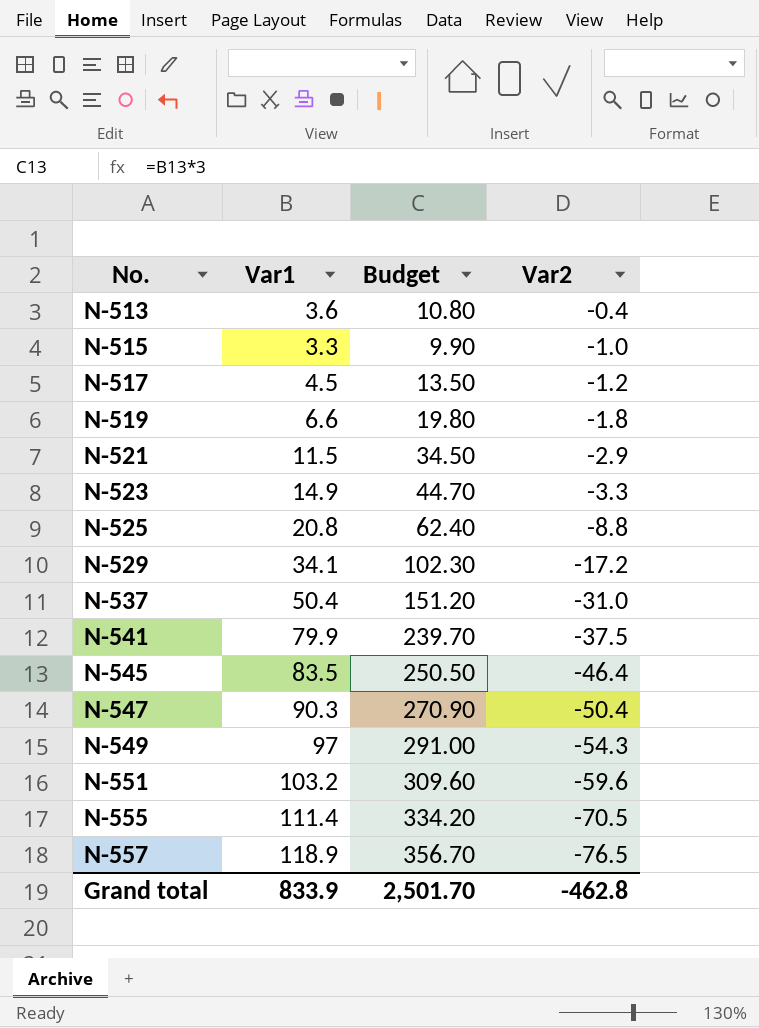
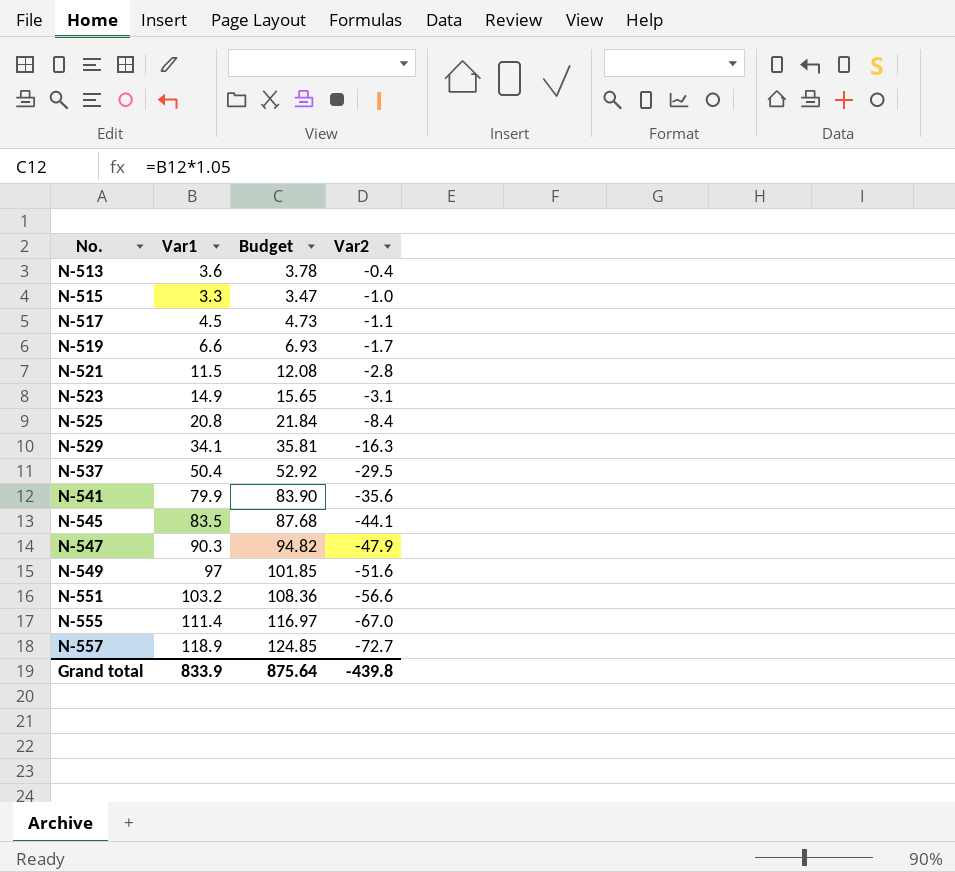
column Budget | formula: [Var1] * 3 -> [Var1] * 1.05
N-517 | Var2: -1.2 -> -1.1
N-519 | Var2: -1.8 -> -1.7
N-521 | Var2: -2.9 -> -2.8
N-523 | Var2: -3.3 -> -3.1
N-525 | Var2: -8.8 -> -8.4
N-529 | Var2: -17.2 -> -16.3
N-537 | Var2: -31.0 -> -29.5
N-541 | Var2: -37.5 -> -35.6
N-545 | Var2: -46.4 -> -44.1
N-547 | Var2: -50.4 -> -47.9
N-549 | Var2: -54.3 -> -51.6
N-551 | Var2: -59.6 -> -56.6
N-555 | Var2: -70.5 -> -67.0
N-557 | Var2: -76.5 -> -72.7
Grand total | Budget: 2,501.70 -> 875.64
Grand total | Var2: -462.8 -> -439.8

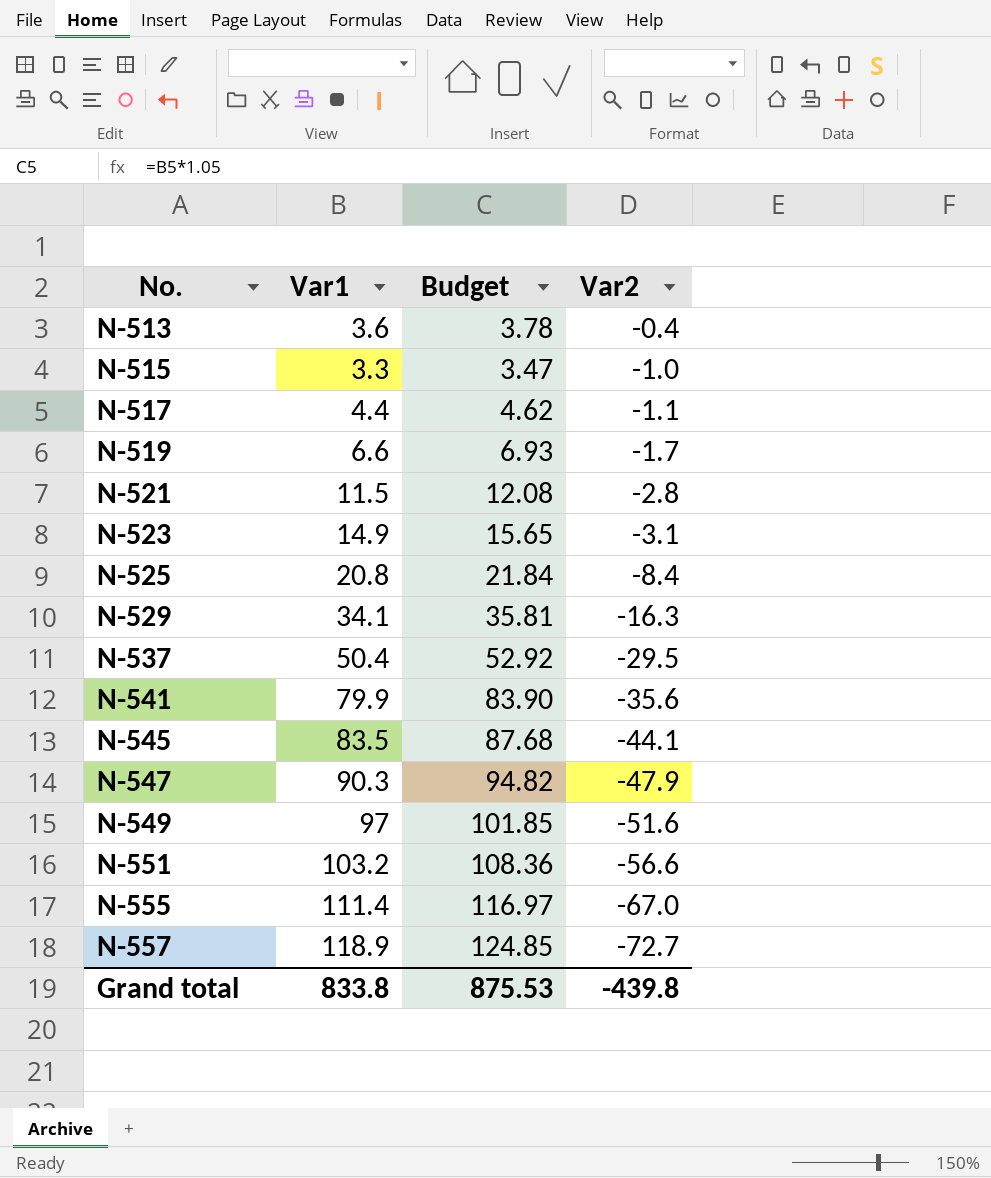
N-517 | Var1: 4.5 -> 4.4
N-517 | Budget: 4.73 -> 4.62
Grand total | Var1: 833.9 -> 833.8
Grand total | Budget: 875.64 -> 875.53

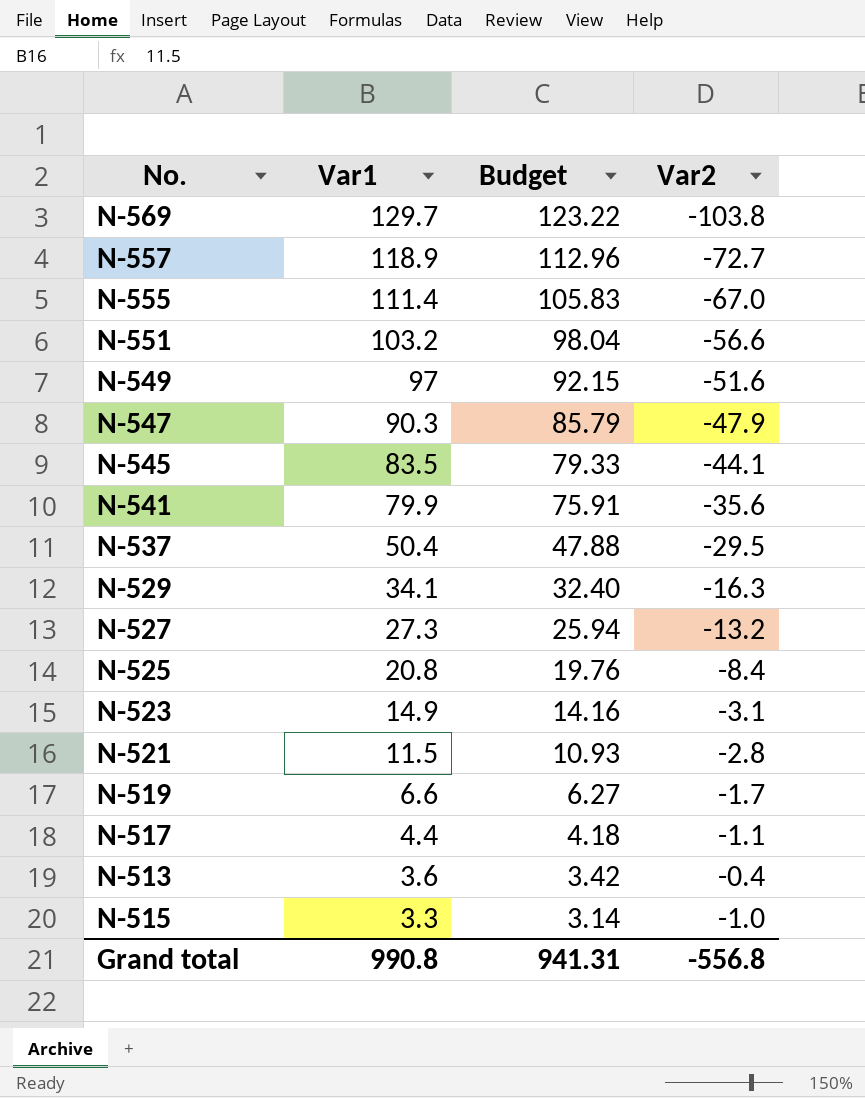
row order: No. ascending -> Var1 descending
column Budget | formula: [Var1] * 1.05 -> [Var1] * 0.95
row N-569: none -> 129.7 | 123.22 | -103.8
row N-527: none -> 27.3 | 25.94 | -13.2
Grand total | Var1: 833.8 -> 990.8
Grand total | Budget: 875.53 -> 941.31
Grand total | Var2: -439.8 -> -556.8

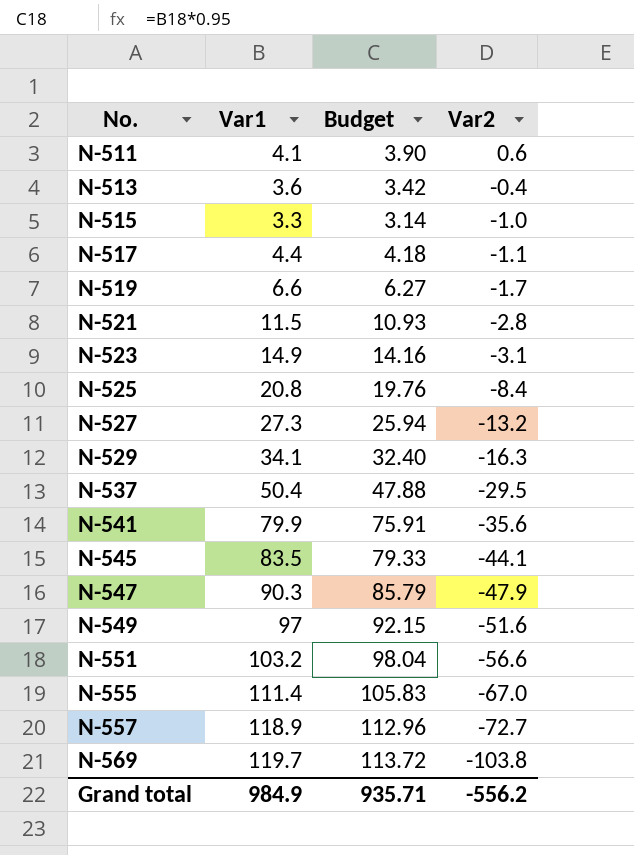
row order: Var1 descending -> No. ascending
row N-511: none -> 4.1 | 3.90 | 0.6
N-569 | Var1: 129.7 -> 119.7
N-569 | Budget: 123.22 -> 113.72
Grand total | Var1: 990.8 -> 984.9
Grand total | Budget: 941.31 -> 935.71
Grand total | Var2: -556.8 -> -556.2

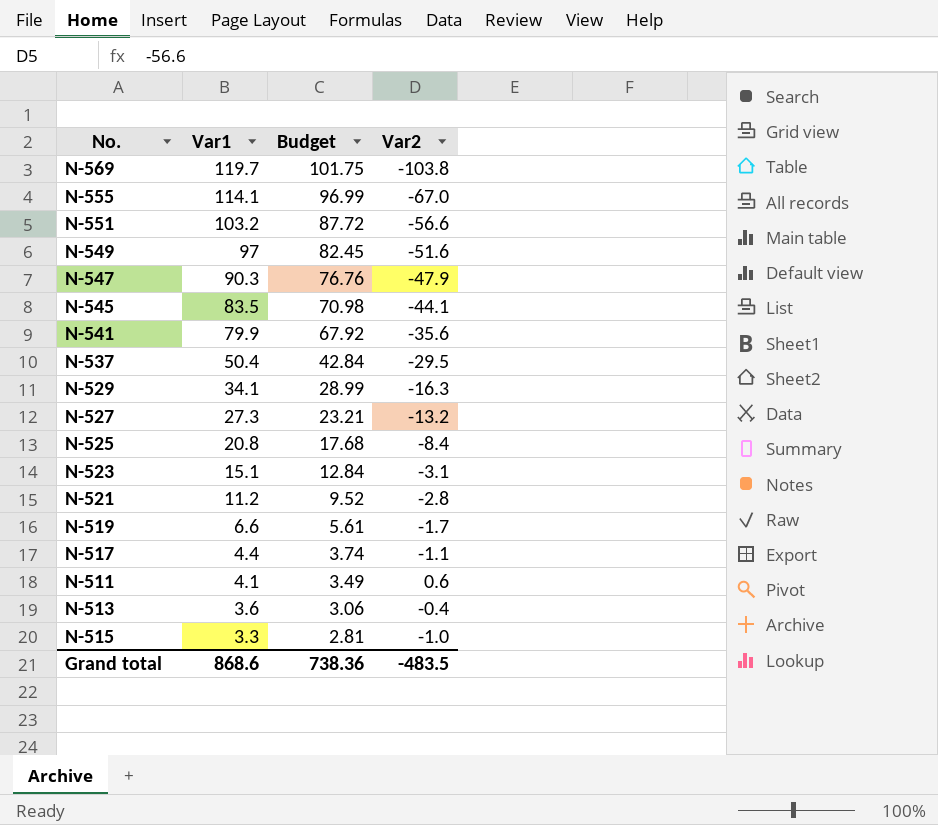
row order: No. ascending -> Var1 descending
column Budget | formula: [Var1] * 0.95 -> [Var1] * 0.85
row N-557: 118.9 | 112.96 | -72.7 -> none
N-555 | Var1: 111.4 -> 114.1
N-523 | Var1: 14.9 -> 15.1
N-521 | Var1: 11.5 -> 11.2
Grand total | Var1: 984.9 -> 868.6
Grand total | Budget: 935.71 -> 738.36
Grand total | Var2: -556.2 -> -483.5

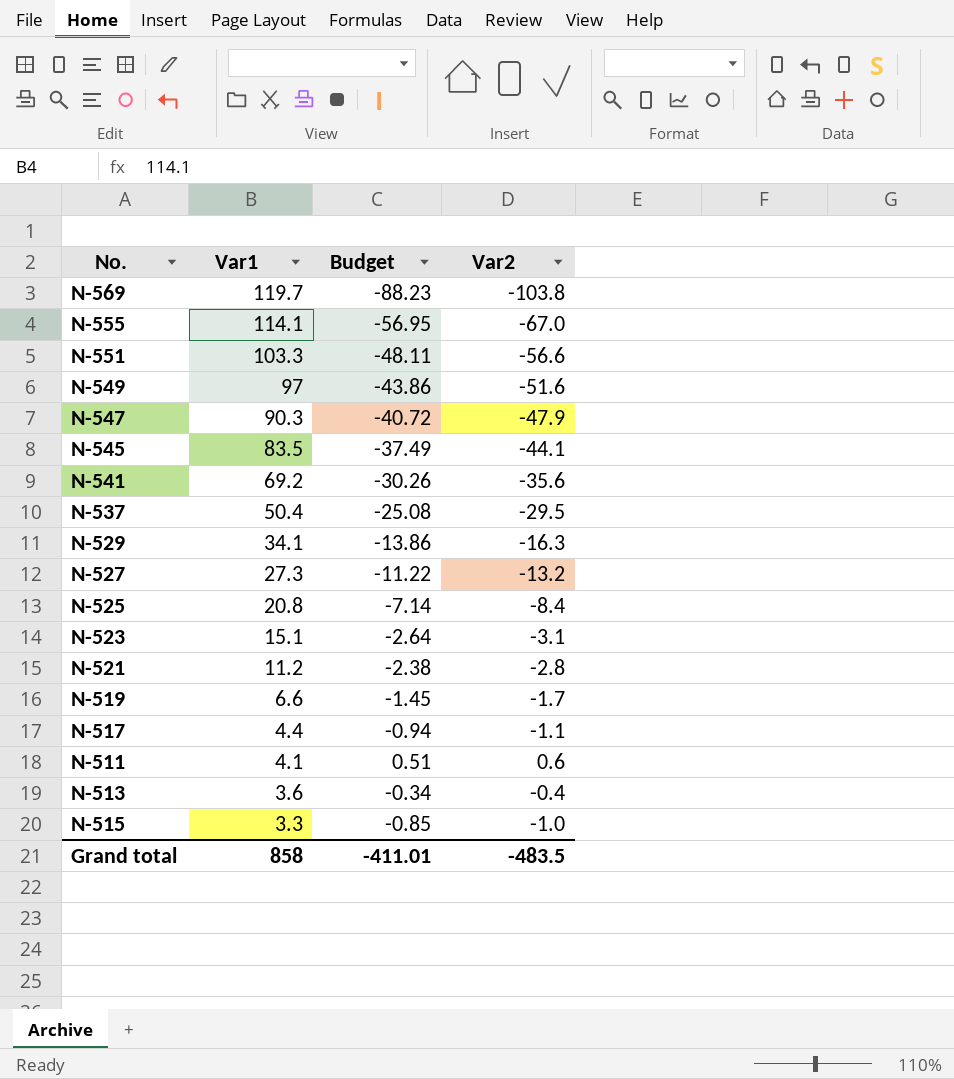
column Budget | formula: [Var1] * 0.85 -> [Var2] * 0.85
N-551 | Var1: 103.2 -> 103.3
N-541 | Var1: 79.9 -> 69.2
Grand total | Var1: 868.6 -> 858
Grand total | Budget: 738.36 -> -411.01

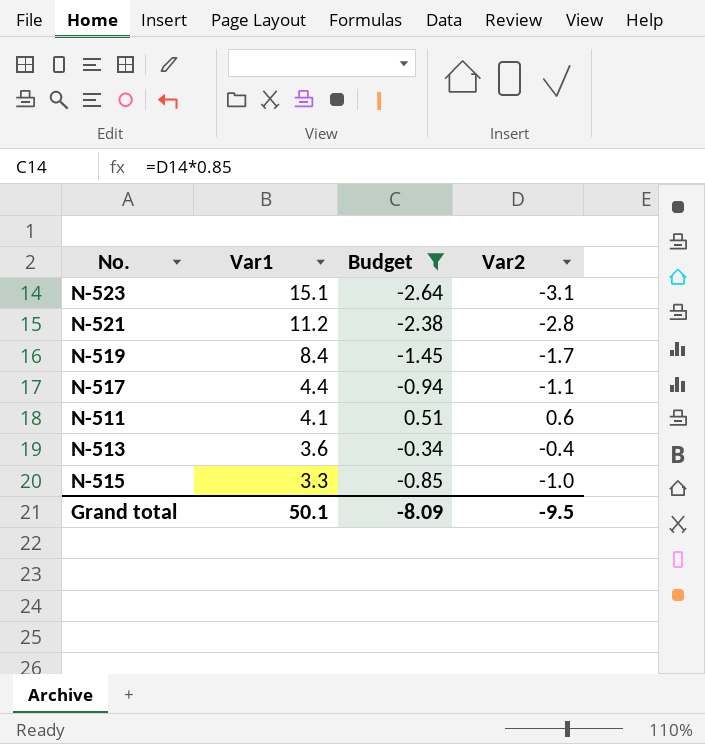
filter: none -> Budget >= -2.64
N-519 | Var1: 6.6 -> 8.4
Grand total | Var1: 858 -> 50.1
Grand total | Budget: -411.01 -> -8.09
Grand total | Var2: -483.5 -> -9.5

